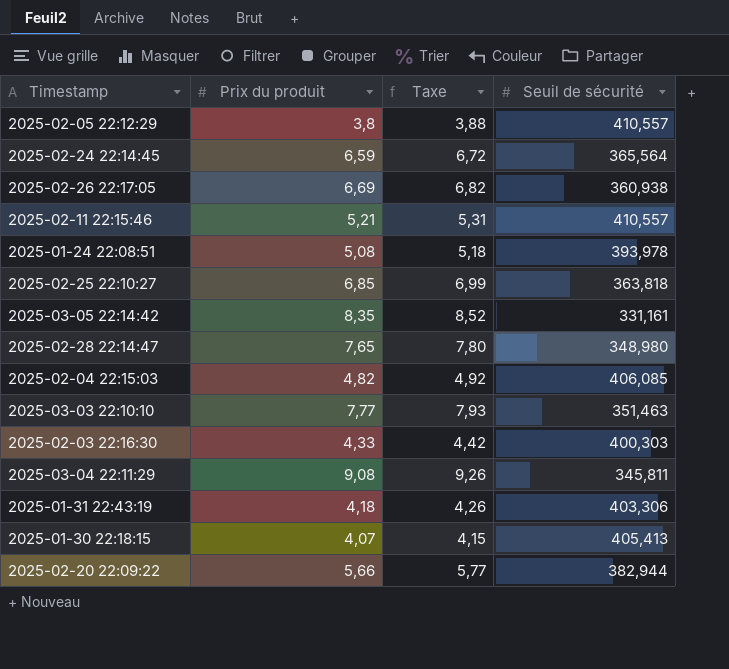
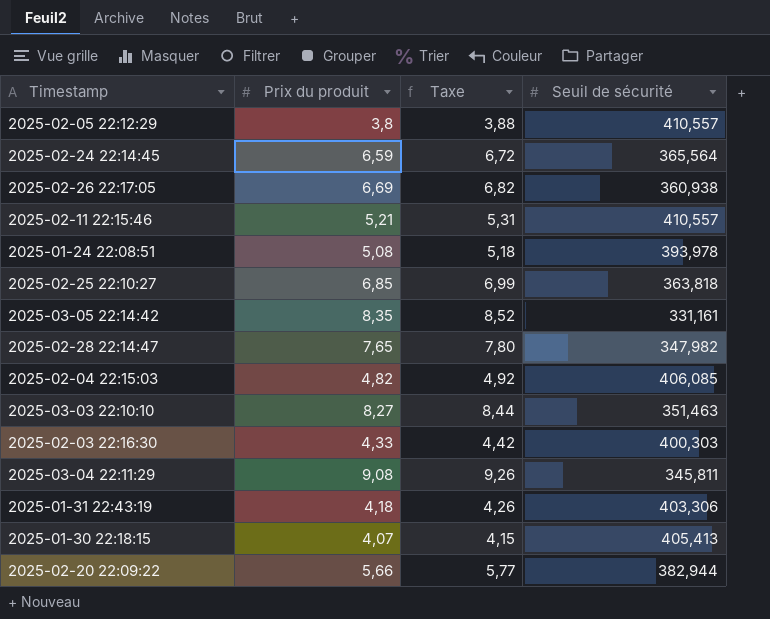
2025-02-28 22:14:47 | Seuil de sécurité: 348,980 -> 347,982
2025-03-03 22:10:10 | Prix du produit: 7,77 -> 8,27
2025-03-03 22:10:10 | Taxe: 7,93 -> 8,44

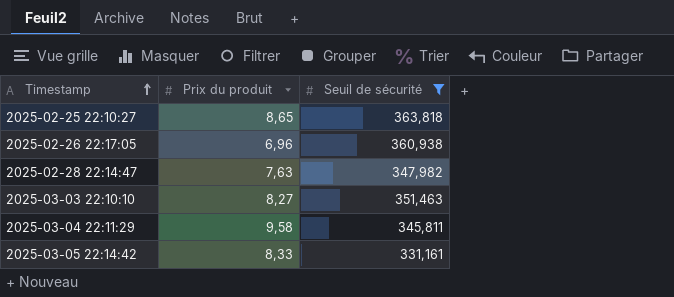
filter: none -> Seuil de sécurité <= 363,818
row order: none -> Timestamp ascending
column Taxe | formula: [Prix du produit] * 1,02 -> none
2025-02-25 22:10:27 | Prix du produit: 6,85 -> 8,65
2025-02-26 22:17:05 | Prix du produit: 6,69 -> 6,96
2025-02-28 22:14:47 | Prix du produit: 7,65 -> 7,63
2025-03-04 22:11:29 | Prix du produit: 9,08 -> 9,58
2025-03-05 22:14:42 | Prix du produit: 8,35 -> 8,33

